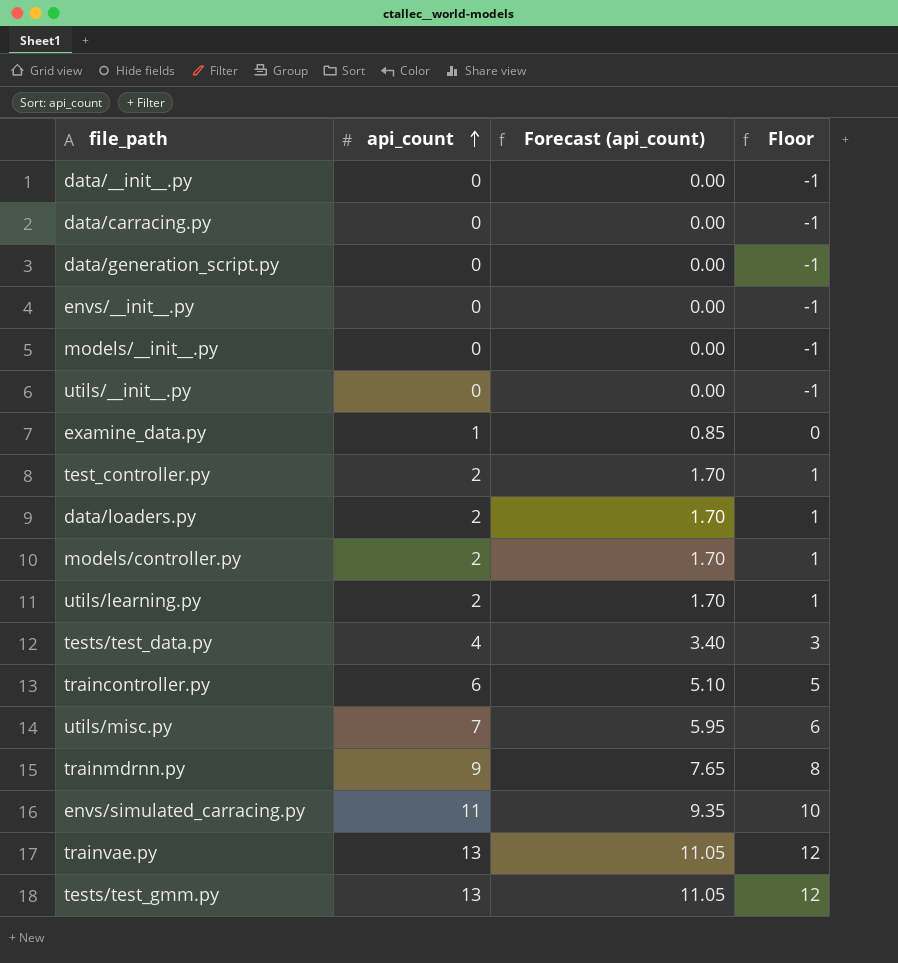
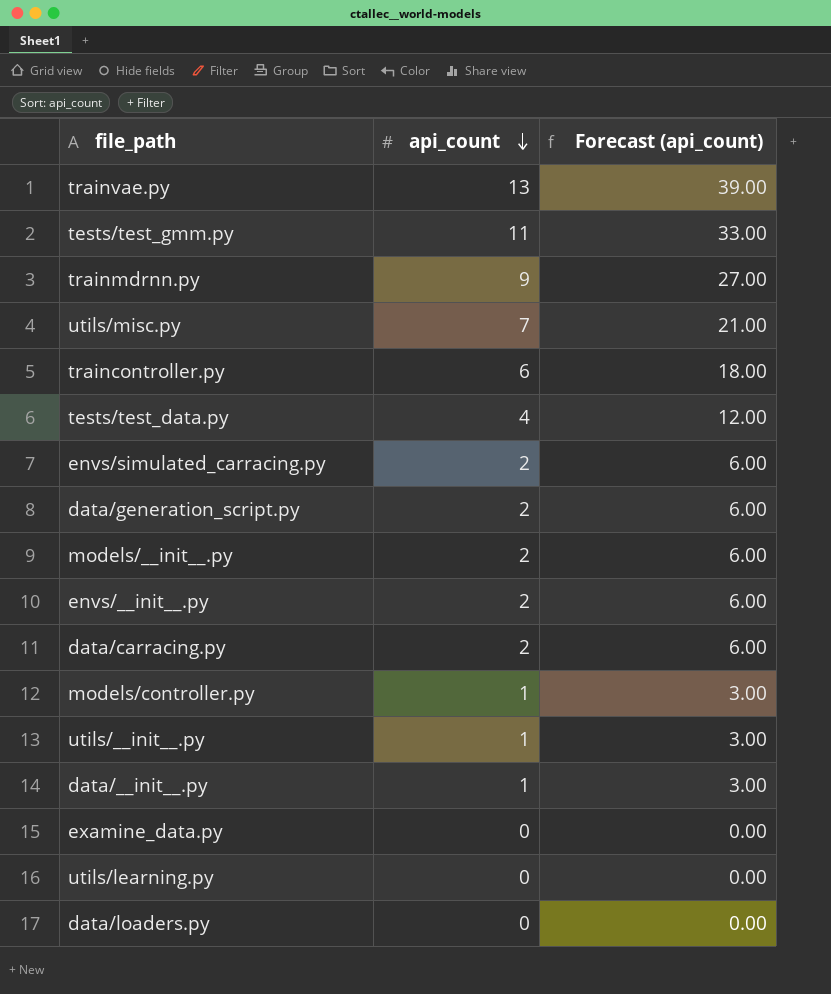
row order: api_count ascending -> api_count descending
column Floor | formula: [api_count] - 1 -> none
column Forecast (api_count) | formula: [api_count] * 0.85 -> [api_count] * 3
row test_controller.py: 2 | 1.70 | 1 -> none
tests/test_gmm.py | api_count: 13 -> 11
envs/simulated_carracing.py | api_count: 11 -> 2
data/generation_script.py | api_count: 0 -> 2
models/__init__.py | api_count: 0 -> 2
envs/__init__.py | api_count: 0 -> 2
data/carracing.py | api_count: 0 -> 2
models/controller.py | api_count: 2 -> 1
utils/__init__.py | api_count: 0 -> 1
data/__init__.py | api_count: 0 -> 1
examine_data.py | api_count: 1 -> 0
utils/learning.py | api_count: 2 -> 0
data/loaders.py | api_count: 2 -> 0

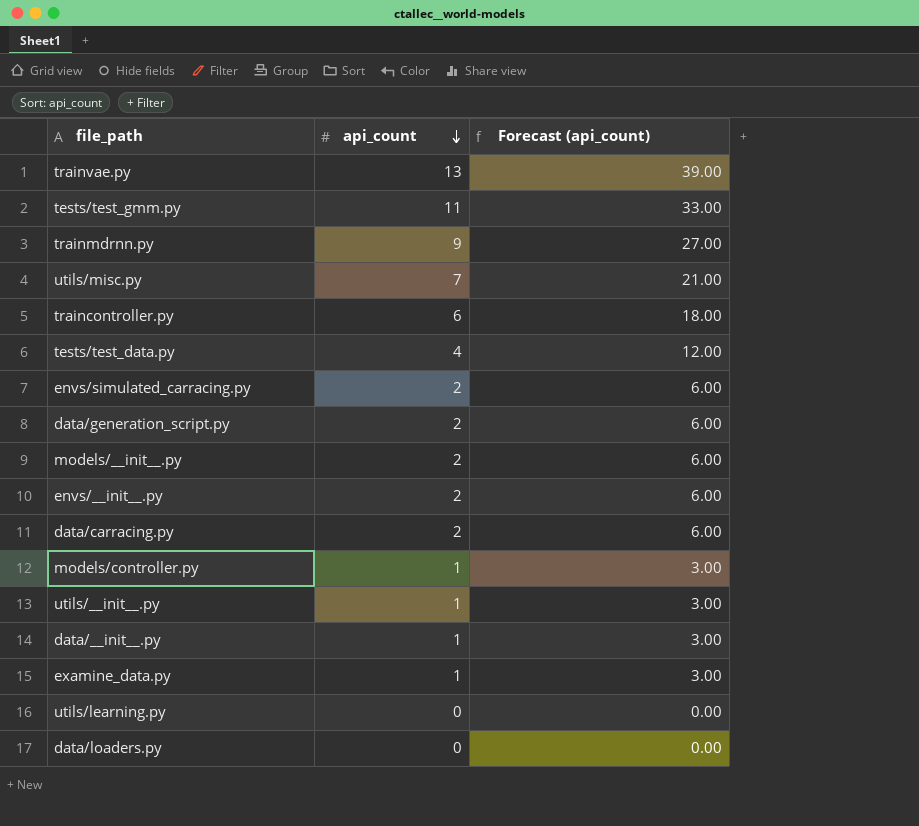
examine_data.py | api_count: 0 -> 1
examine_data.py | Forecast (api_count): 0.00 -> 3.00

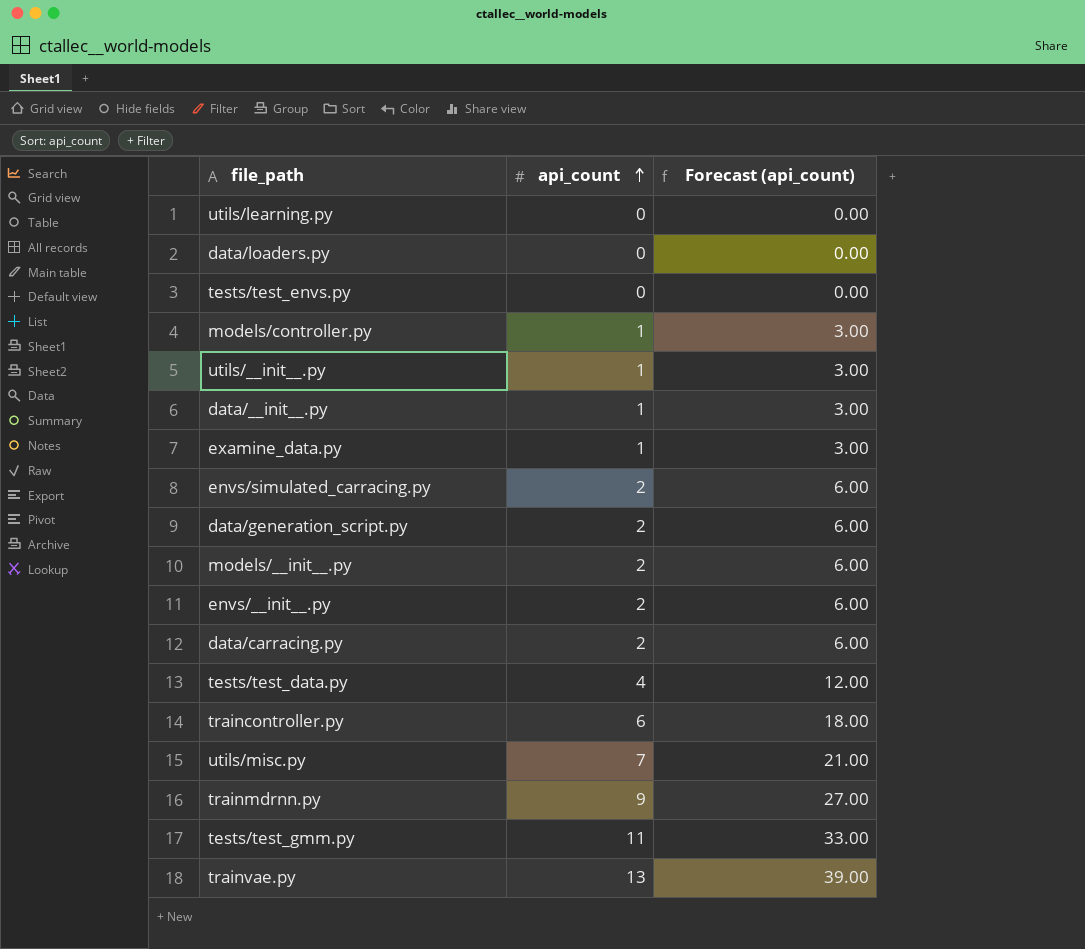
row order: api_count descending -> api_count ascending
row tests/test_envs.py: none -> 0 | 0.00

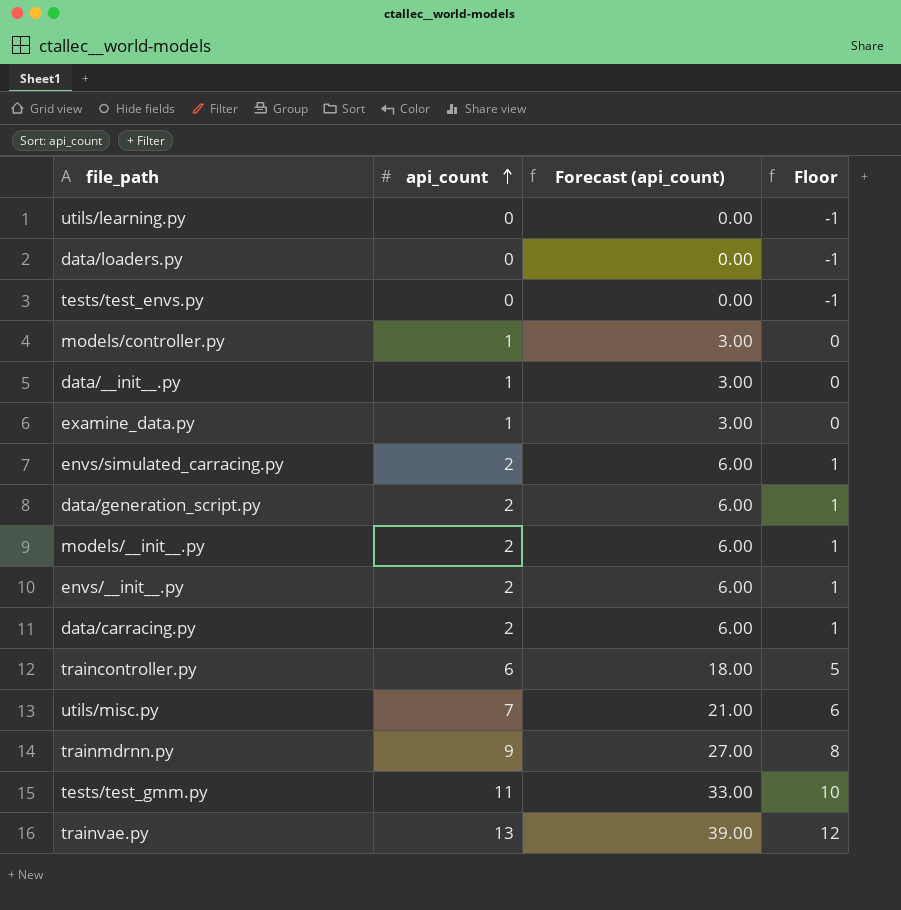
column Floor | formula: none -> [api_count] - 1
row utils/__init__.py: 1 | 3.00 -> none
row tests/test_data.py: 4 | 12.00 -> none

